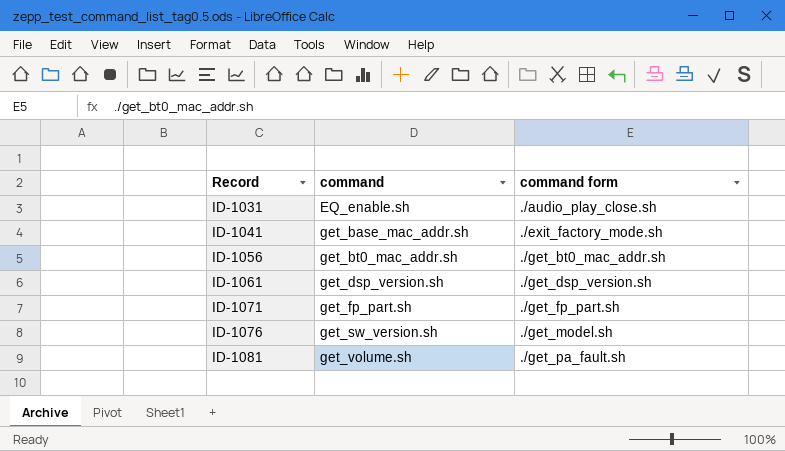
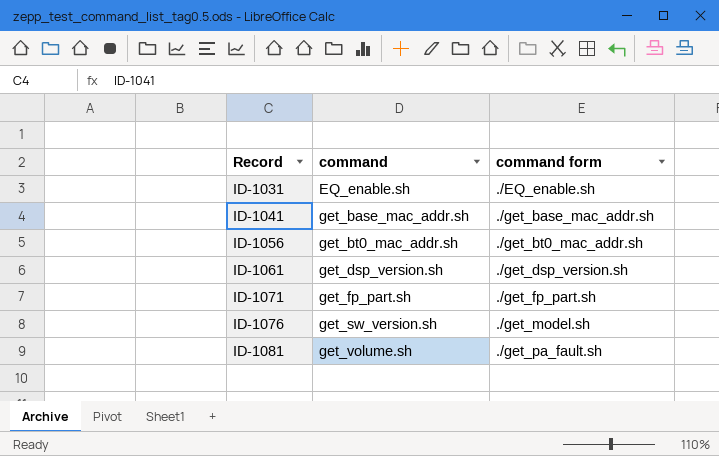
ID-1031 | command form: ./audio_play_close.sh -> ./EQ_enable.sh
ID-1041 | command form: ./exit_factory_mode.sh -> ./get_base_mac_addr.sh

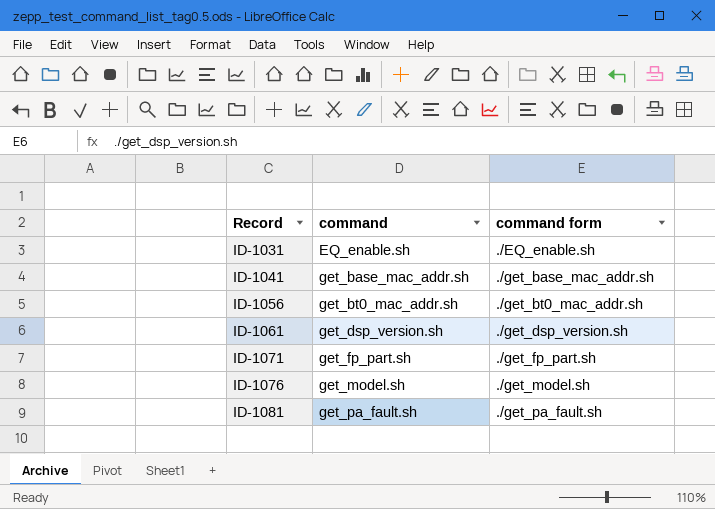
ID-1076 | command: get_sw_version.sh -> get_model.sh
ID-1081 | command: get_volume.sh -> get_pa_fault.sh

